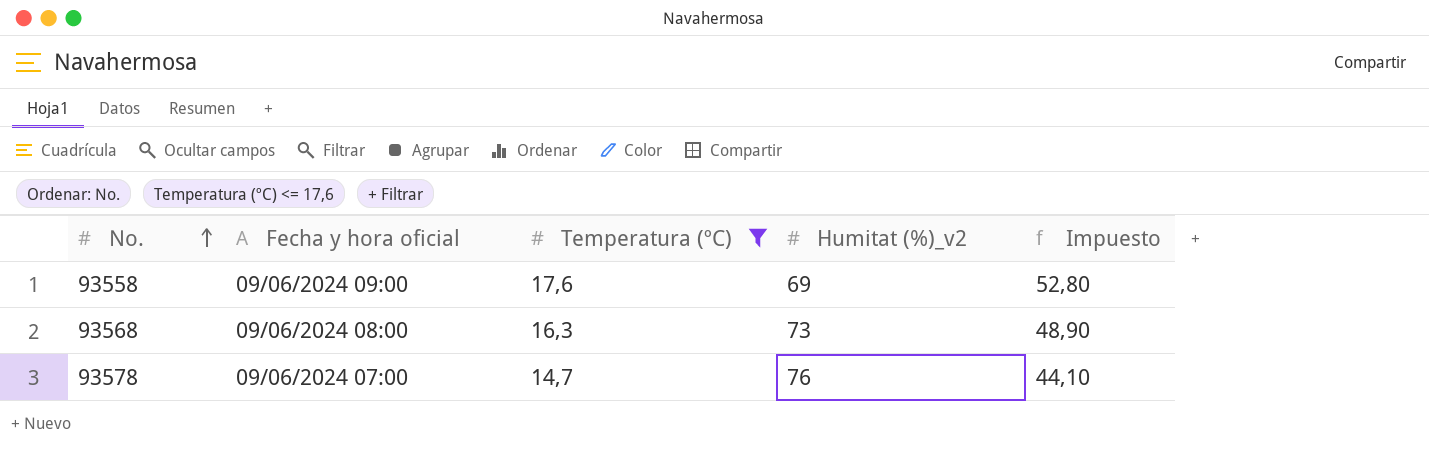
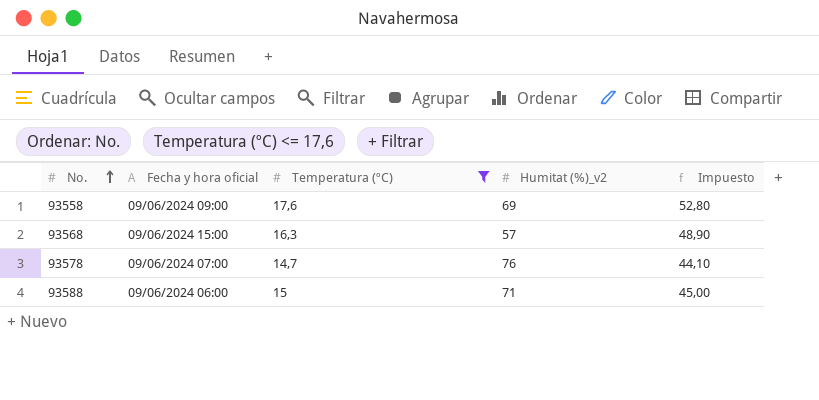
93568 | Fecha y hora oficial: 09/06/2024 08:00 -> 09/06/2024 15:00
93568 | Humitat (%)_v2: 73 -> 57
row 93588: none -> 09/06/2024 06:00 | 15 | 71 | 45,00

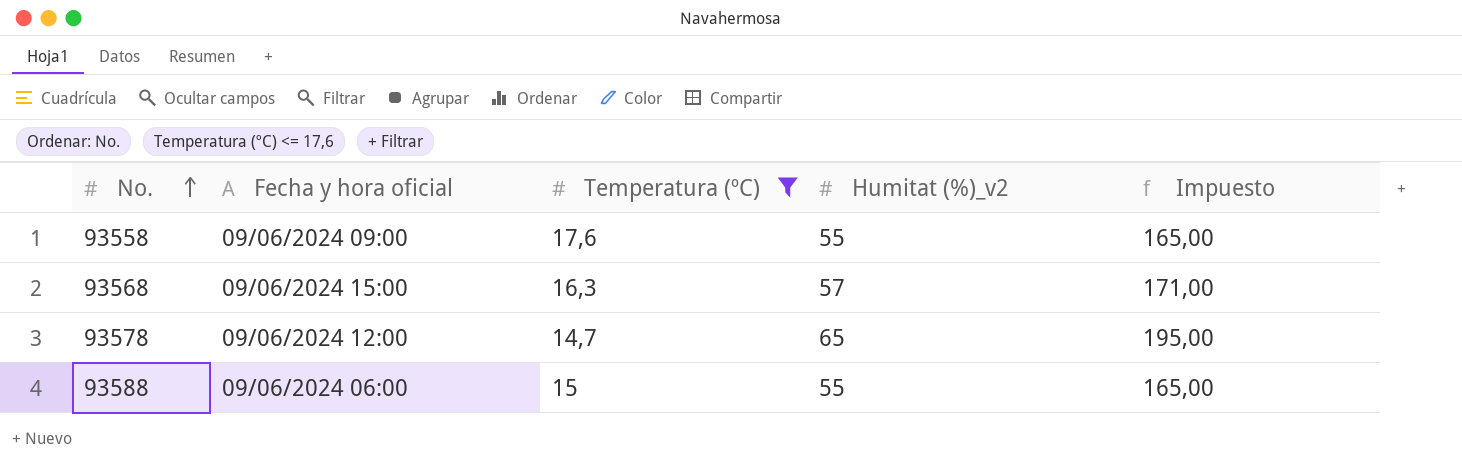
column Impuesto | formula: [Temperatura (ºC)] * 3 -> [Humitat (%)_v2] * 3
93558 | Humitat (%)_v2: 69 -> 55
93578 | Fecha y hora oficial: 09/06/2024 07:00 -> 09/06/2024 12:00
93578 | Humitat (%)_v2: 76 -> 65
93588 | Humitat (%)_v2: 71 -> 55

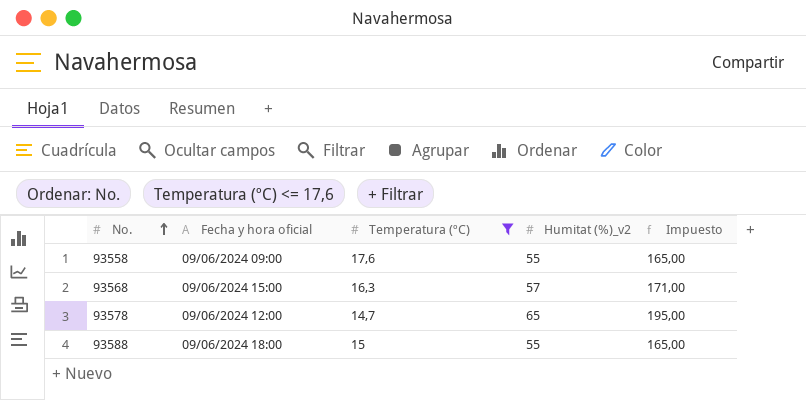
93588 | Fecha y hora oficial: 09/06/2024 06:00 -> 09/06/2024 18:00

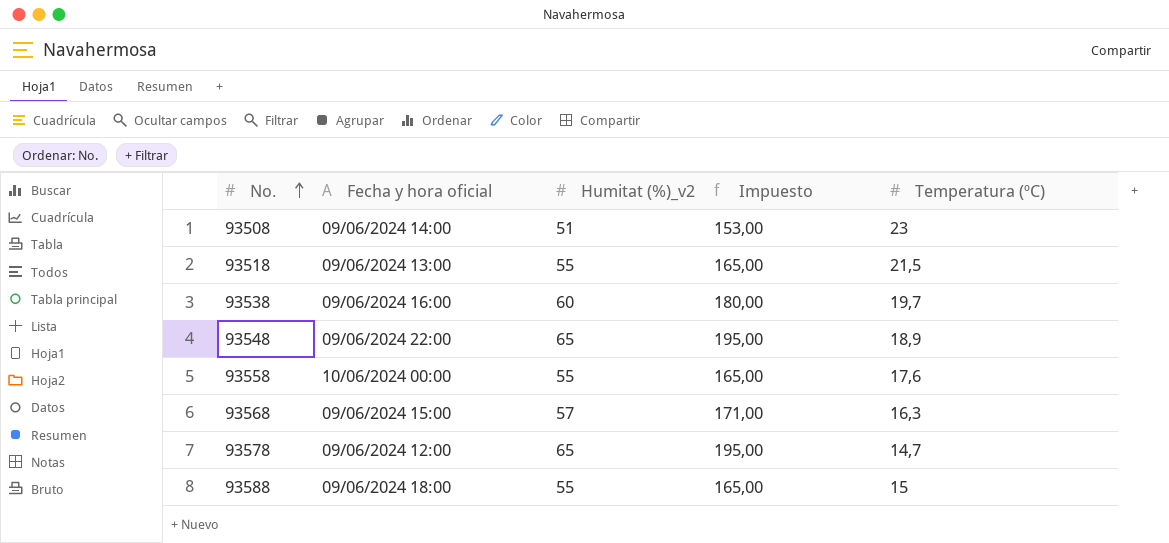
filter: Temperatura (ºC) <= 17,6 -> none
column Temperatura (ºC) | position: 3 -> 5
93558 | Fecha y hora oficial: 09/06/2024 09:00 -> 10/06/2024 00:00

